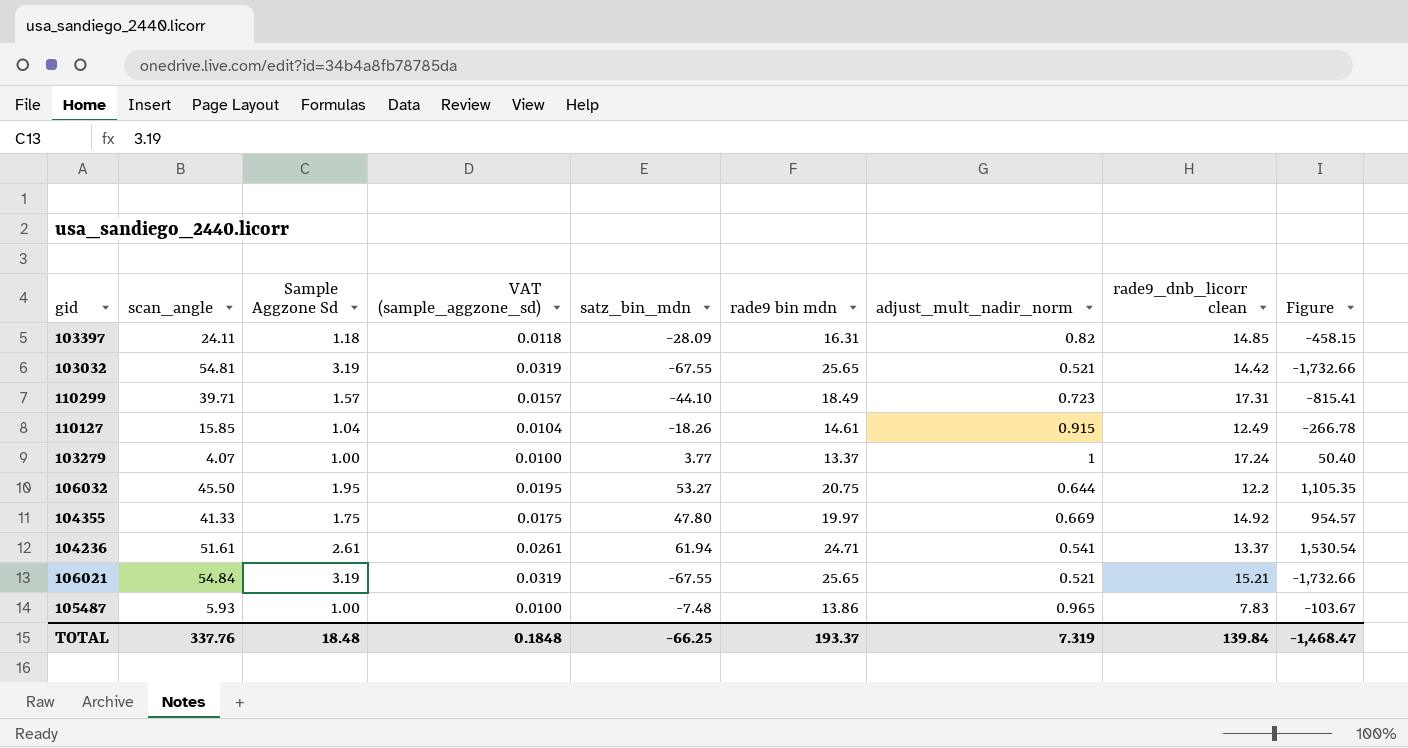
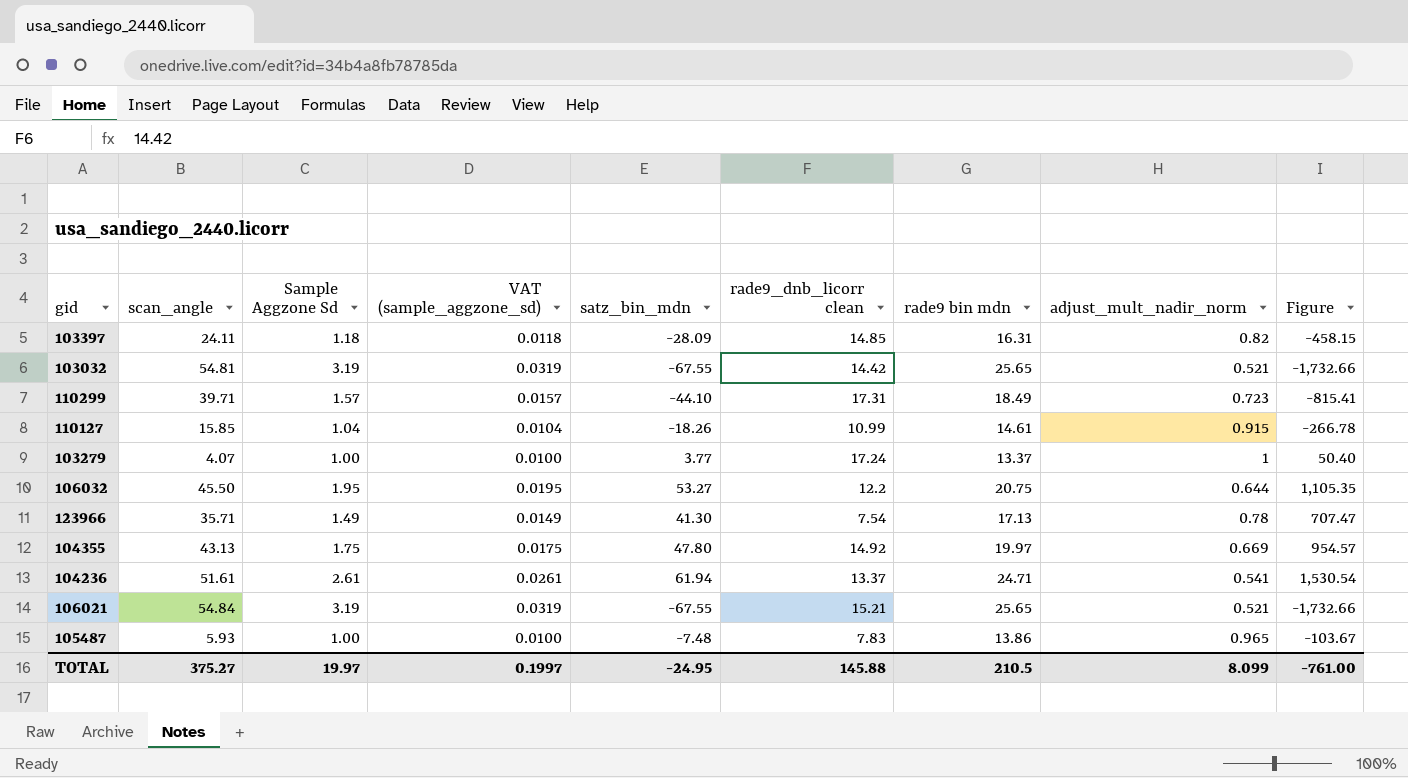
column rade9_dnb_licorr clean | position: 8 -> 6
110127 | rade9_dnb_licorr clean: 12.49 -> 10.99
row 123966: none -> 35.71 | 1.49 | 0.0149 | 41.30 | 7.54 | 17.13 | 0.78 | 707.47
104355 | scan_angle: 41.33 -> 43.13
TOTAL | scan_angle: 337.76 -> 375.27
TOTAL | Sample Aggzone Sd: 18.48 -> 19.97
TOTAL | VAT (sample_aggzone_sd): 0.1848 -> 0.1997
TOTAL | satz_bin_mdn: -66.25 -> -24.95
TOTAL | rade9_dnb_licorr clean: 139.84 -> 145.88
TOTAL | rade9 bin mdn: 193.37 -> 210.5
TOTAL | adjust_mult_nadir_norm: 7.319 -> 8.099
TOTAL | Figure: -1,468.47 -> -761.00

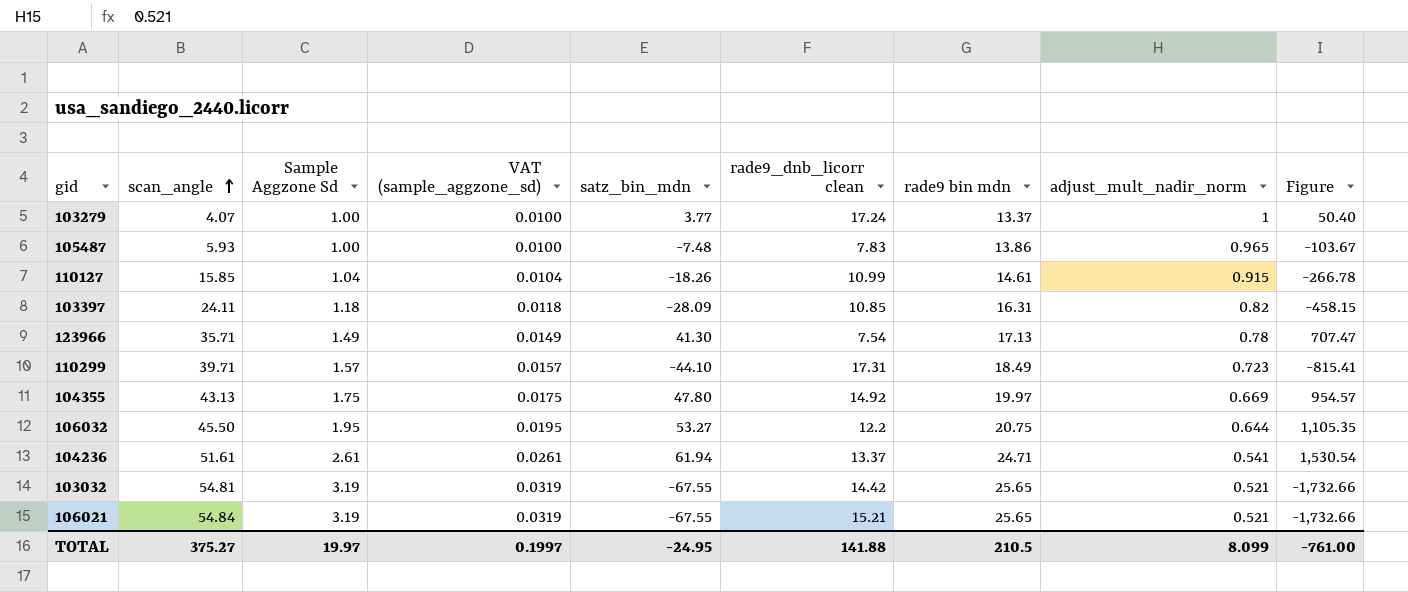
row order: none -> scan_angle ascending
103397 | rade9_dnb_licorr clean: 14.85 -> 10.85
TOTAL | rade9_dnb_licorr clean: 145.88 -> 141.88

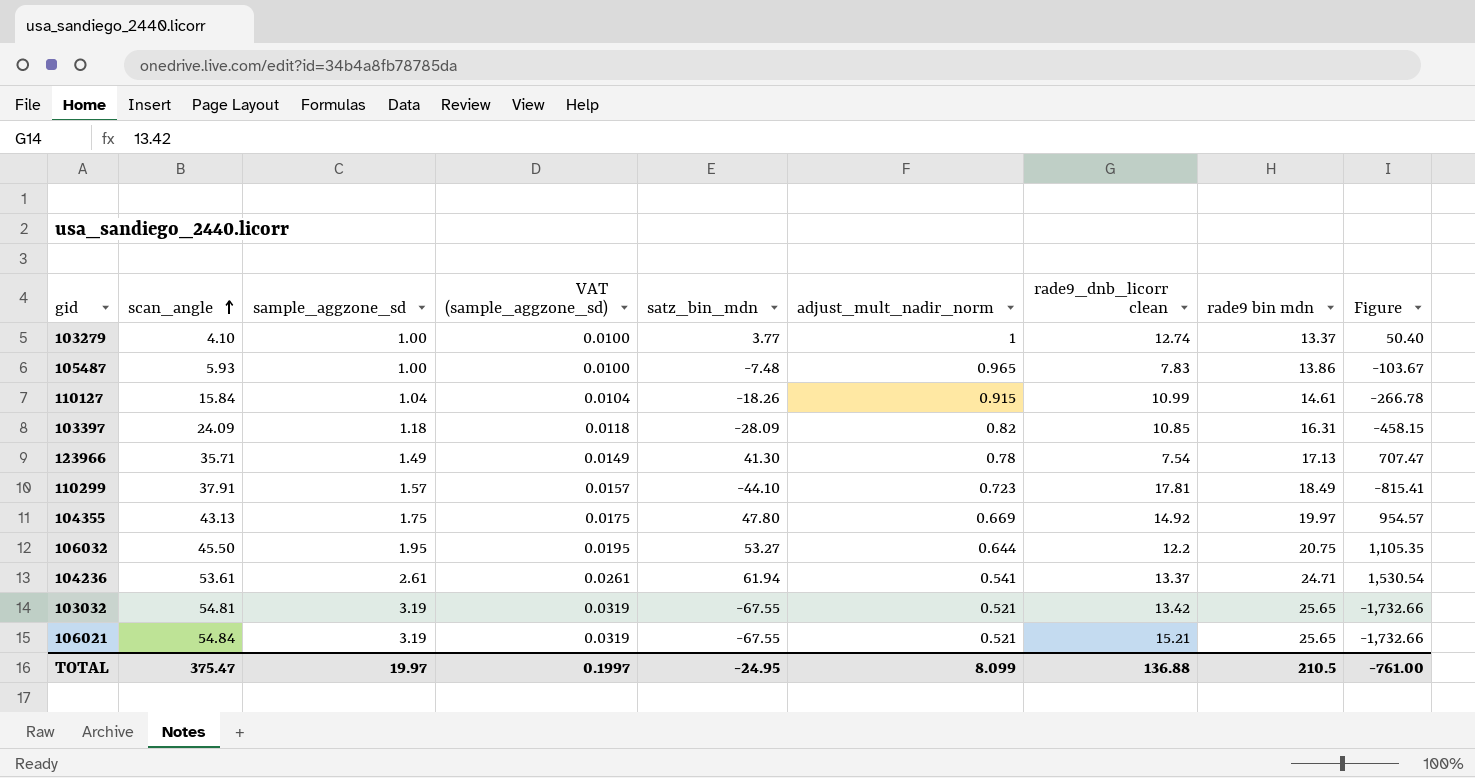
column name: Sample Aggzone Sd -> sample_aggzone_sd
column adjust_mult_nadir_norm | position: 8 -> 6
103279 | scan_angle: 4.07 -> 4.10
103279 | rade9_dnb_licorr clean: 17.24 -> 12.74
110127 | scan_angle: 15.85 -> 15.84
103397 | scan_angle: 24.11 -> 24.09
110299 | scan_angle: 39.71 -> 37.91
110299 | rade9_dnb_licorr clean: 17.31 -> 17.81
104236 | scan_angle: 51.61 -> 53.61
103032 | rade9_dnb_licorr clean: 14.42 -> 13.42
TOTAL | scan_angle: 375.27 -> 375.47
TOTAL | rade9_dnb_licorr clean: 141.88 -> 136.88

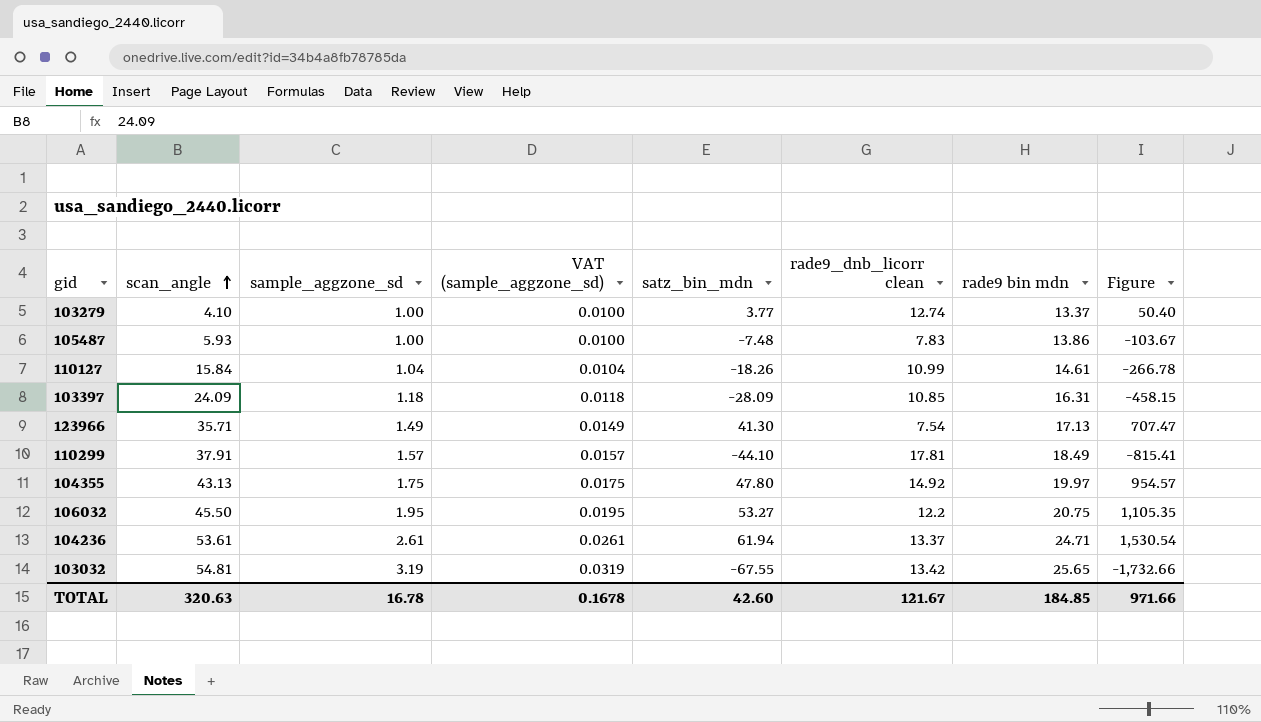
column adjust_mult_nadir_norm | position: 6 -> none
row 106021: 54.84 | 3.19 | 0.0319 | -67.55 | 0.521 | 15.21 | 25.65 | -1,732.66 -> none
TOTAL | scan_angle: 375.47 -> 320.63
TOTAL | sample_aggzone_sd: 19.97 -> 16.78
TOTAL | VAT (sample_aggzone_sd): 0.1997 -> 0.1678
TOTAL | satz_bin_mdn: -24.95 -> 42.60
TOTAL | rade9_dnb_licorr clean: 136.88 -> 121.67
TOTAL | rade9 bin mdn: 210.5 -> 184.85
TOTAL | Figure: -761.00 -> 971.66

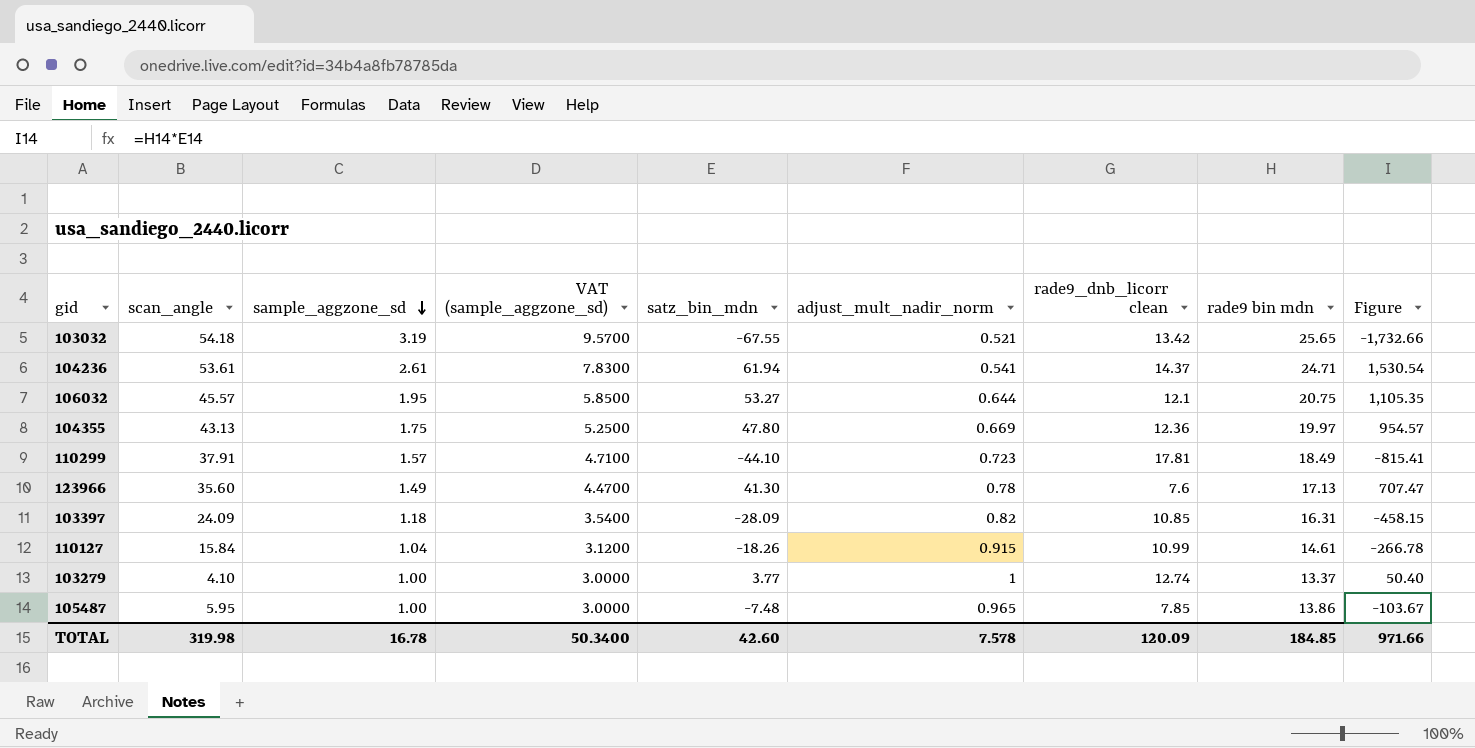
row order: scan_angle ascending -> sample_aggzone_sd descending
column VAT (sample_aggzone_sd) | formula: [sample_aggzone_sd] * 0.01 -> [sample_aggzone_sd] * 3
column adjust_mult_nadir_norm | position: none -> 6
103032 | scan_angle: 54.81 -> 54.18
104236 | rade9_dnb_licorr clean: 13.37 -> 14.37
106032 | scan_angle: 45.50 -> 45.57
106032 | rade9_dnb_licorr clean: 12.2 -> 12.1
104355 | rade9_dnb_licorr clean: 14.92 -> 12.36
123966 | scan_angle: 35.71 -> 35.60
123966 | rade9_dnb_licorr clean: 7.54 -> 7.6
105487 | scan_angle: 5.93 -> 5.95
105487 | rade9_dnb_licorr clean: 7.83 -> 7.85
TOTAL | scan_angle: 320.63 -> 319.98
TOTAL | VAT (sample_aggzone_sd): 0.1678 -> 50.3400
TOTAL | rade9_dnb_licorr clean: 121.67 -> 120.09

